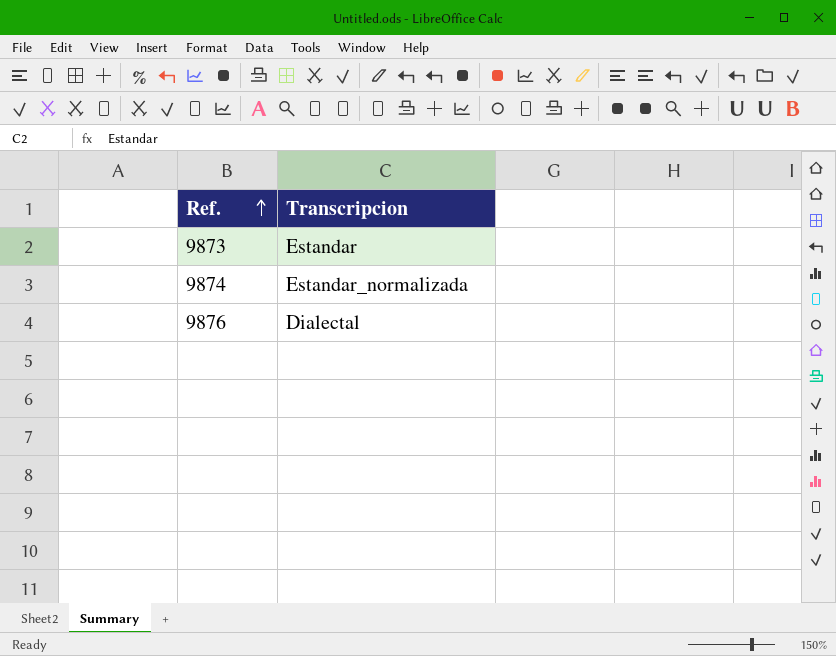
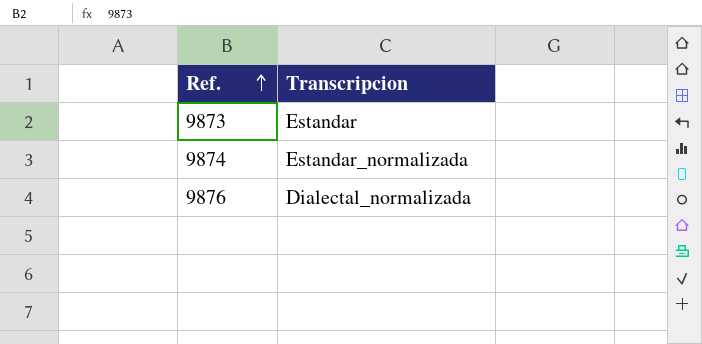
9876 | Transcripcion: Dialectal -> Dialectal_normalizada

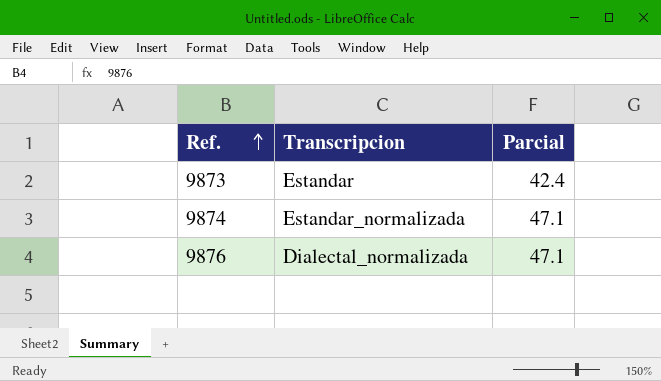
column Parcial | position: none -> 3

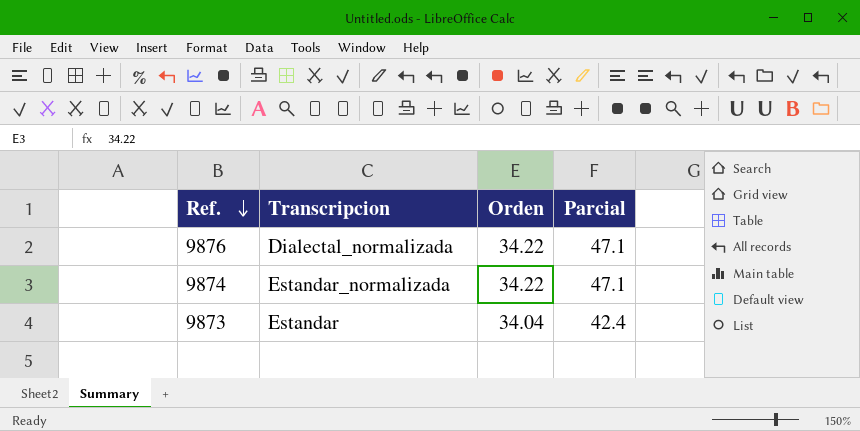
row order: Ref. ascending -> Ref. descending
column Orden | position: none -> 3

